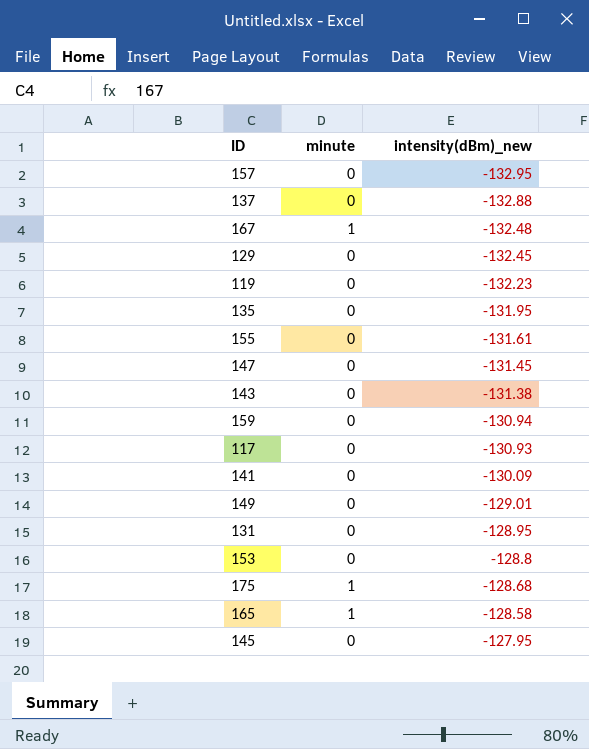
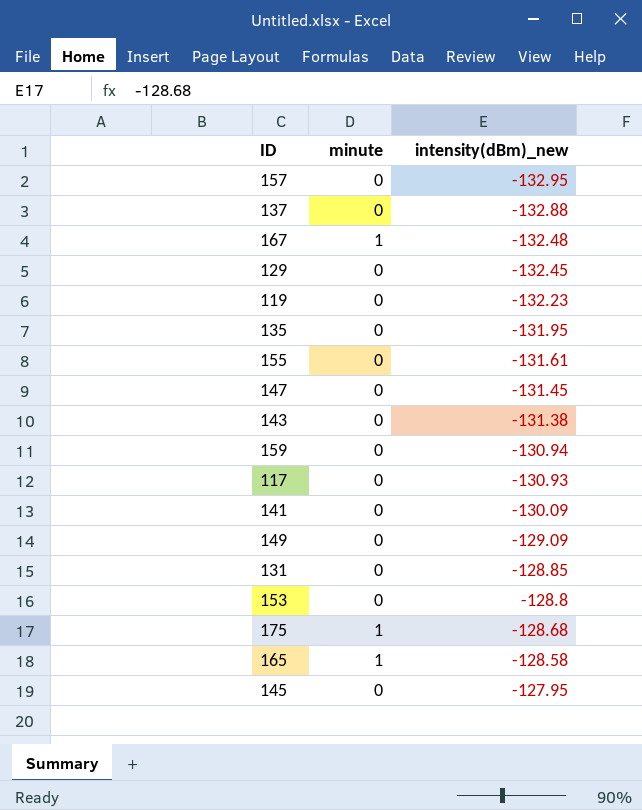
149 | intensity(dBm)_new: -129.01 -> -129.09
131 | intensity(dBm)_new: -128.95 -> -128.85

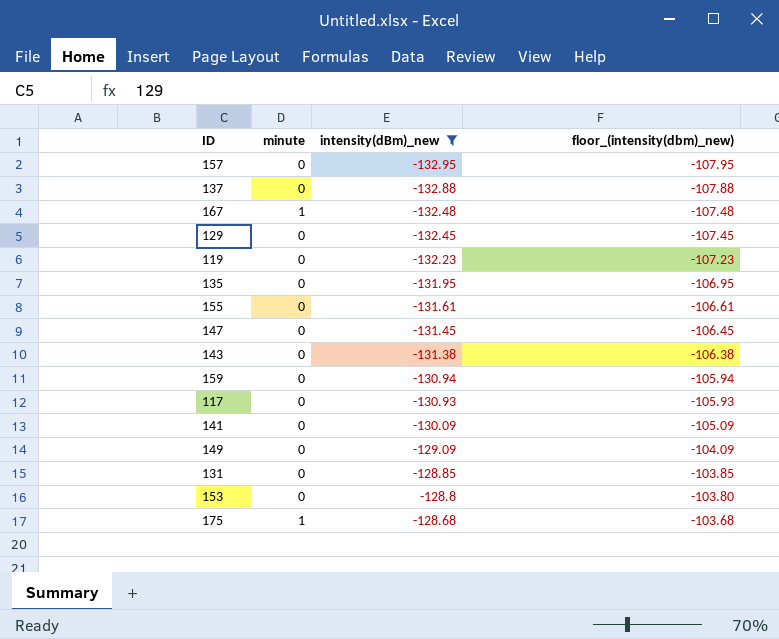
filter: none -> intensity(dBm)_new <= -128.68
column floor_(intensity(dbm)_new) | formula: none -> [intensity(dBm)_new] + 25

